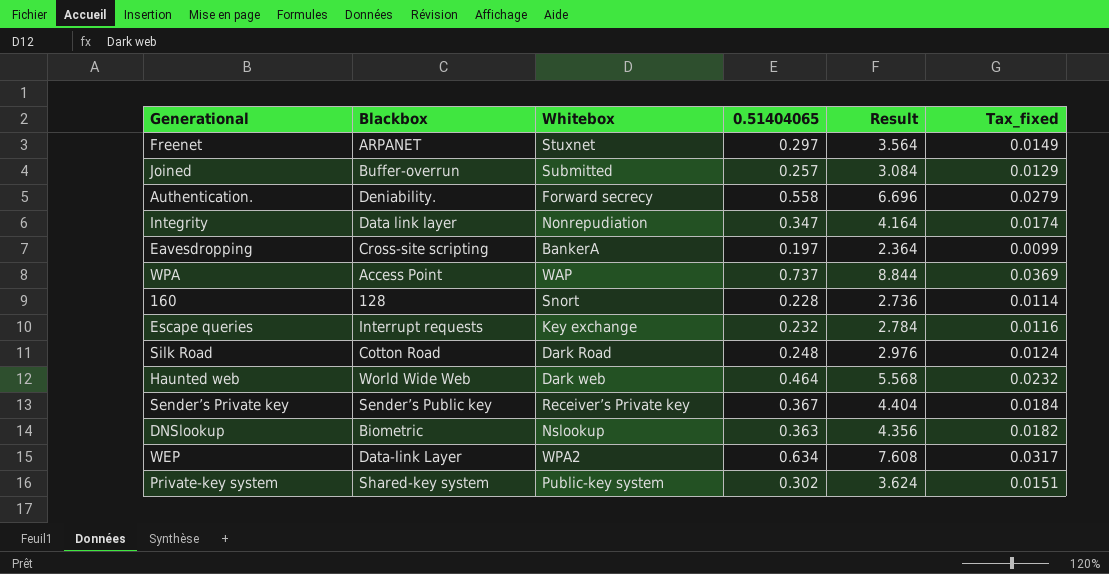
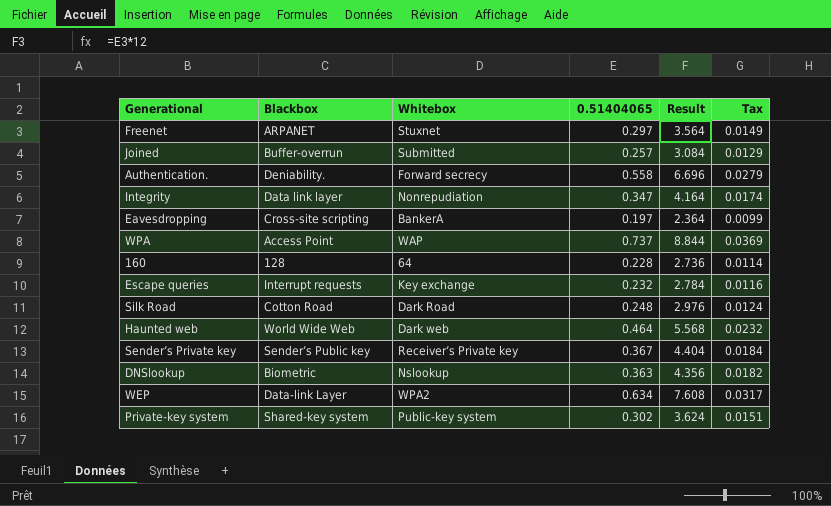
column name: Tax_fixed -> Tax
160 | Whitebox: Snort -> 64

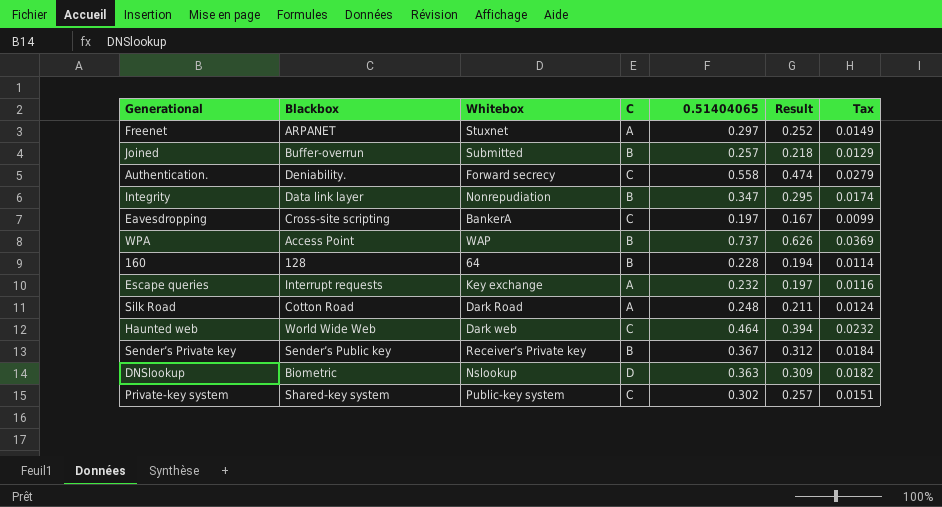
column C | position: none -> 4
column Result | formula: [0.51404065] * 12 -> [0.51404065] * 0.85
row WEP: Data-link Layer | WPA2 | 0.634 | 7.608 | 0.0317 -> none

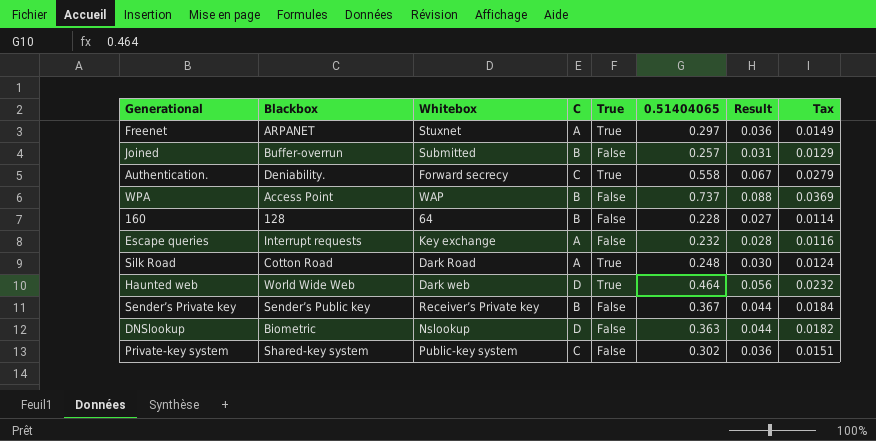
column True | position: none -> 5
column Result | formula: [0.51404065] * 0.85 -> [0.51404065] * 0.12
row Integrity: Data link layer | Nonrepudiation | B | 0.347 | 0.295 | 0.0174 -> none
row Eavesdropping: Cross-site scripting | BankerA | C | 0.197 | 0.167 | 0.0099 -> none
Haunted web | C: C -> D

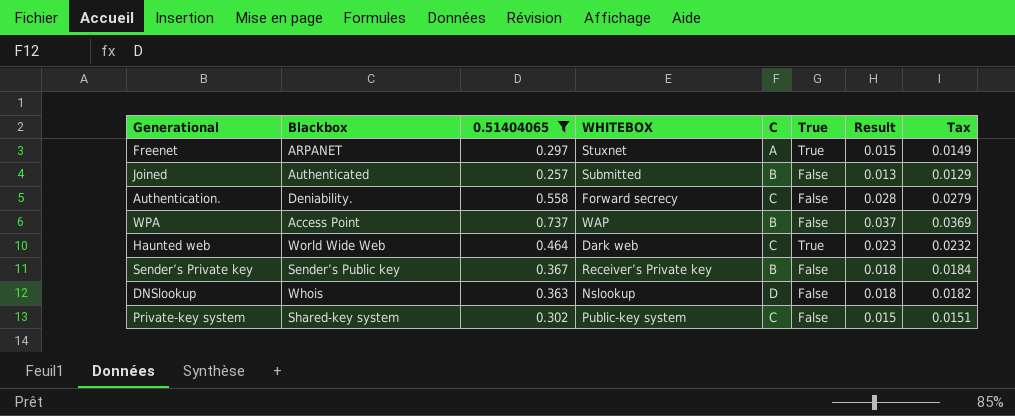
filter: none -> 0.51404065 >= 0.257
column 0.51404065 | position: 6 -> 3
column name: Whitebox -> WHITEBOX
column Result | formula: [0.51404065] * 0.12 -> [0.51404065] * 0.05
Joined | Blackbox: Buffer-overrun -> Authenticated
Authentication. | True: True -> False
Haunted web | C: D -> C
DNSlookup | Blackbox: Biometric -> Whois

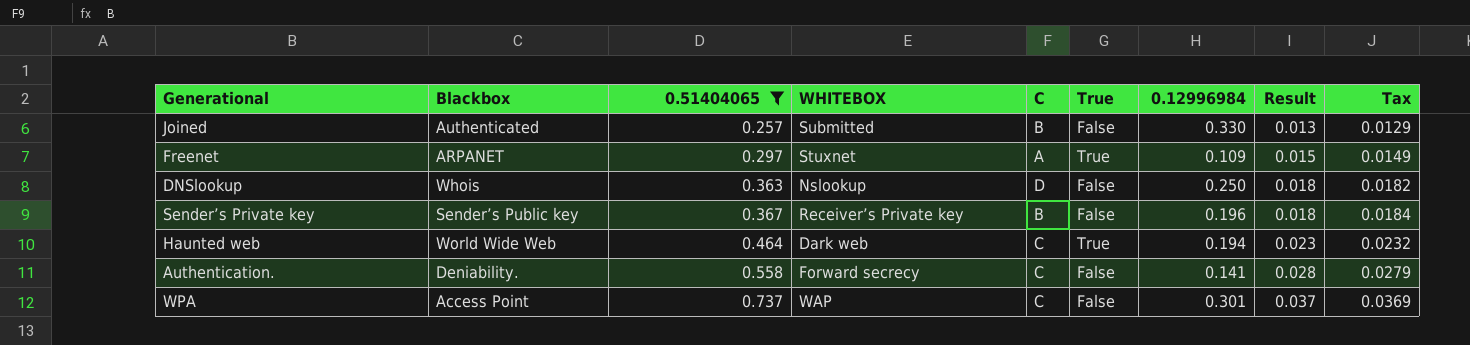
row order: none -> 0.51404065 ascending
column 0.12996984 | position: none -> 7
row Private-key system: Shared-key system | 0.302 | Public-key system | C | False | 0.015 | 0.0151 -> none
WPA | C: B -> C

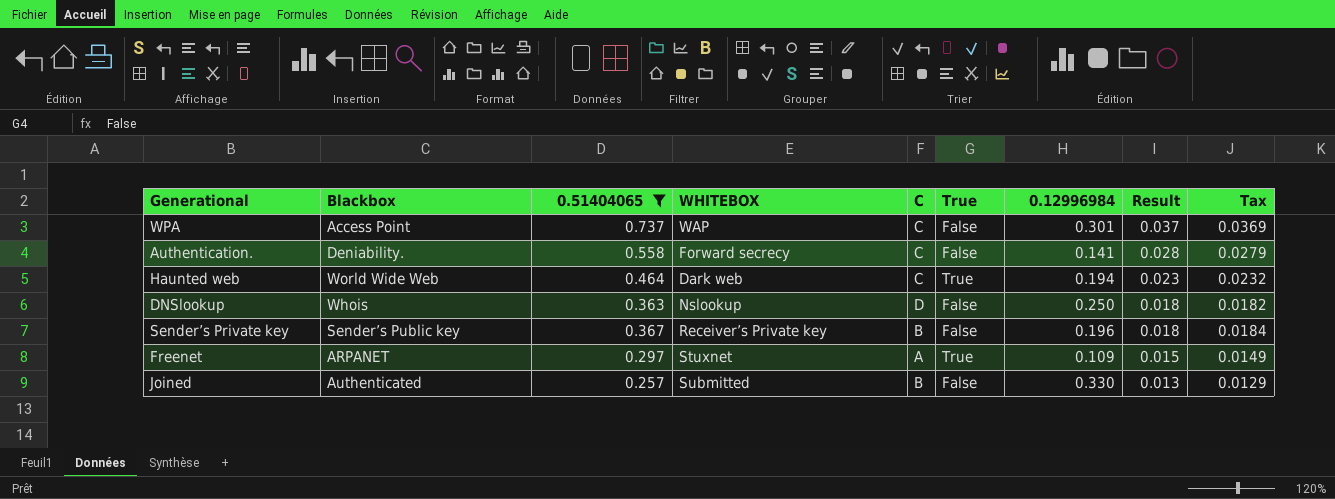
row order: 0.51404065 ascending -> Result descending

